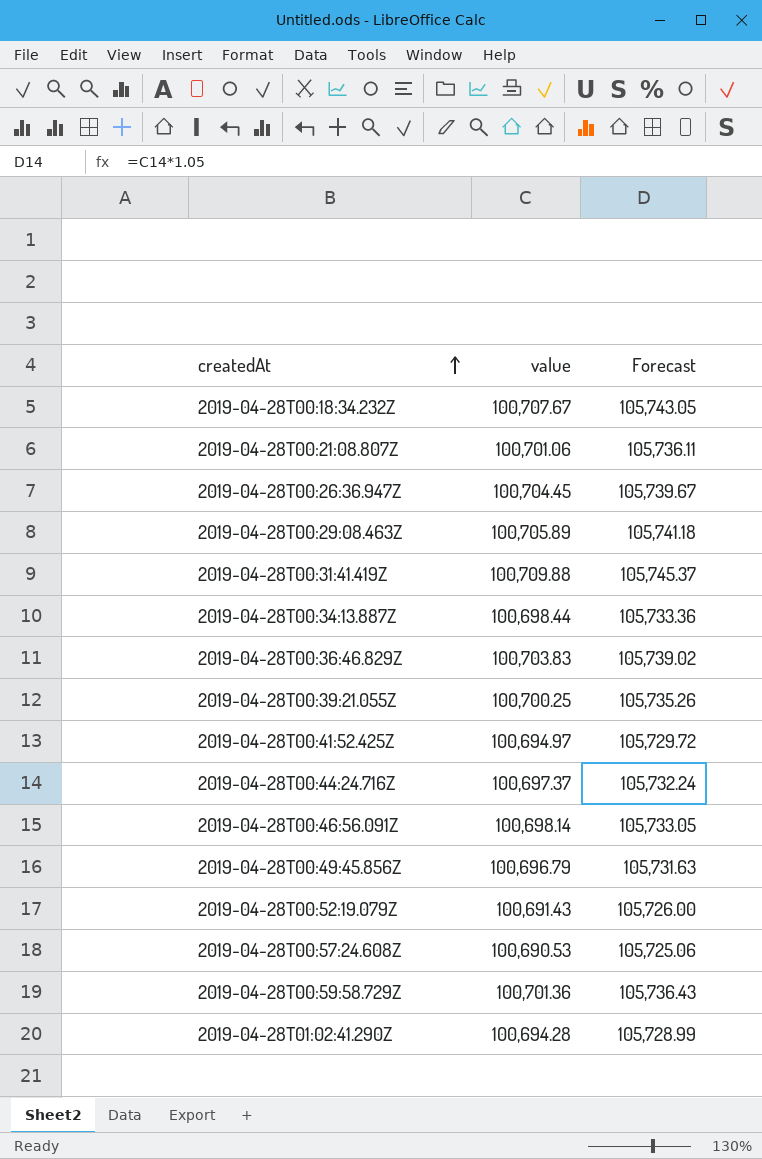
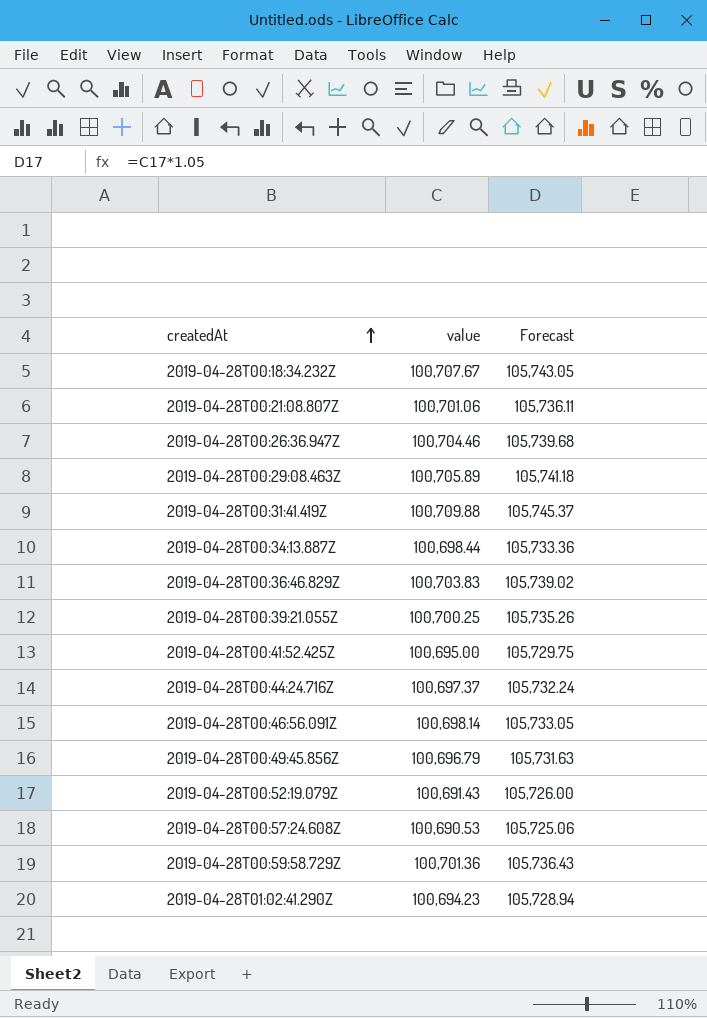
2019-04-28T00:26:36.947Z | value: 100,704.45 -> 100,704.46
2019-04-28T00:26:36.947Z | Forecast: 105,739.67 -> 105,739.68
2019-04-28T00:41:52.425Z | value: 100,694.97 -> 100,695.00
2019-04-28T00:41:52.425Z | Forecast: 105,729.72 -> 105,729.75
2019-04-28T01:02:41.290Z | value: 100,694.28 -> 100,694.23
2019-04-28T01:02:41.290Z | Forecast: 105,728.99 -> 105,728.94

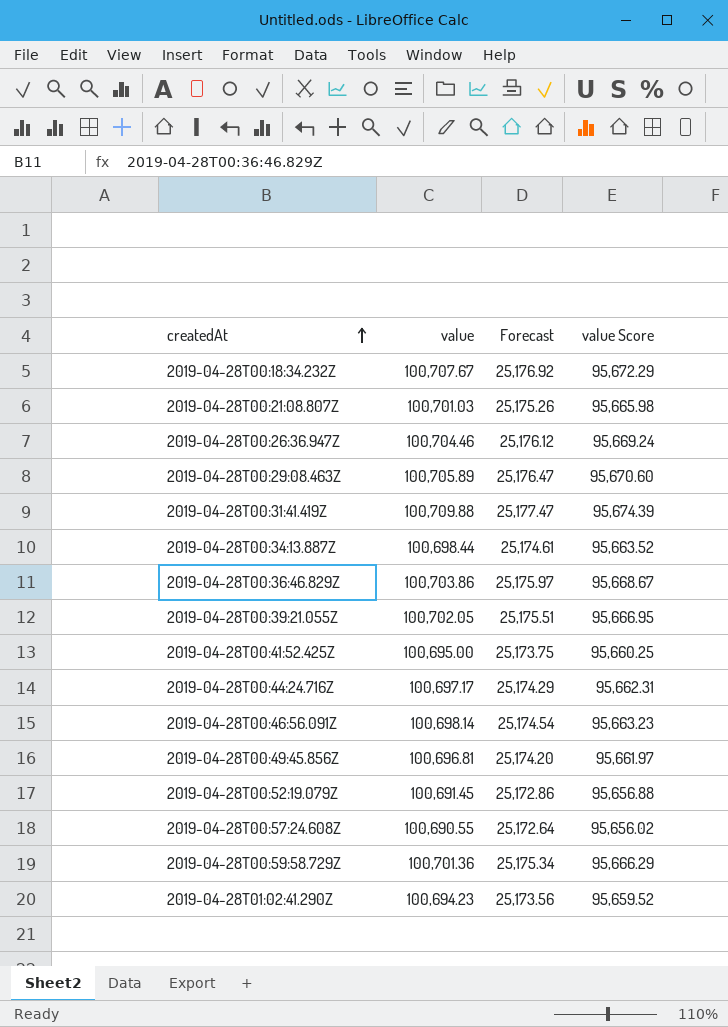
column Forecast | formula: [value] * 1.05 -> [value] * 0.25
column value Score | formula: none -> [value] * 0.95
2019-04-28T00:21:08.807Z | value: 100,701.06 -> 100,701.03
2019-04-28T00:36:46.829Z | value: 100,703.83 -> 100,703.86
2019-04-28T00:39:21.055Z | value: 100,700.25 -> 100,702.05
2019-04-28T00:44:24.716Z | value: 100,697.37 -> 100,697.17
2019-04-28T00:49:45.856Z | value: 100,696.79 -> 100,696.81
2019-04-28T00:52:19.079Z | value: 100,691.43 -> 100,691.45
2019-04-28T00:57:24.608Z | value: 100,690.53 -> 100,690.55

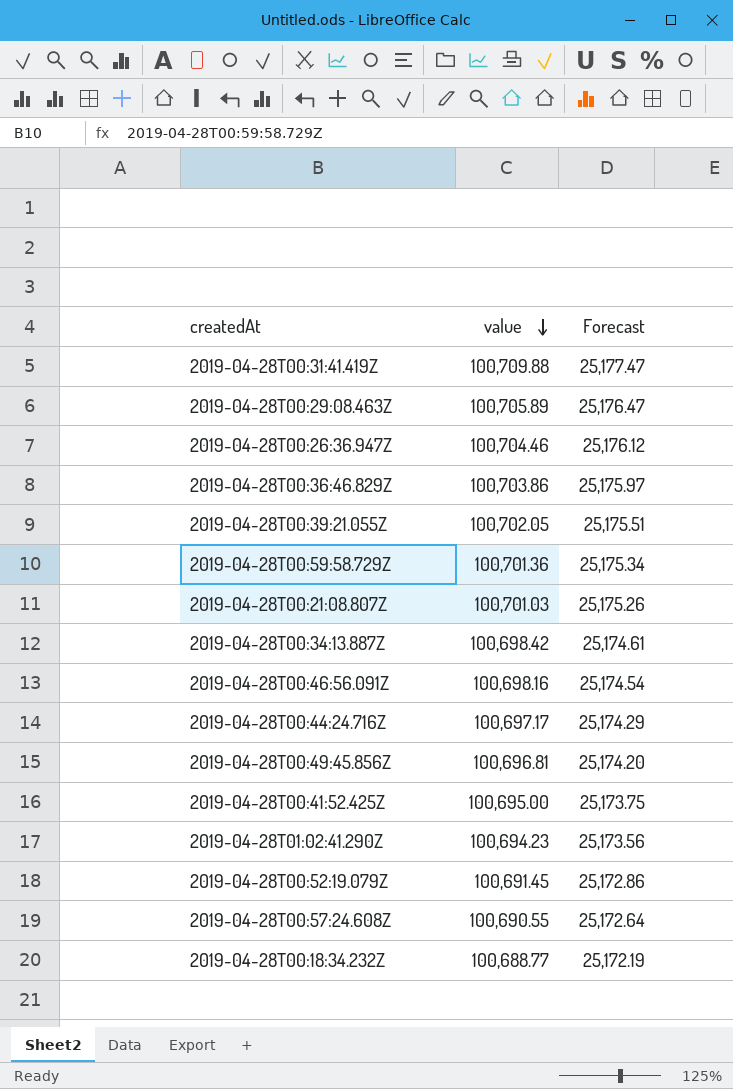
row order: createdAt ascending -> value descending
column value Score | formula: [value] * 0.95 -> none
2019-04-28T00:34:13.887Z | value: 100,698.44 -> 100,698.42
2019-04-28T00:46:56.091Z | value: 100,698.14 -> 100,698.16
2019-04-28T00:18:34.232Z | value: 100,707.67 -> 100,688.77
2019-04-28T00:18:34.232Z | Forecast: 25,176.92 -> 25,172.19

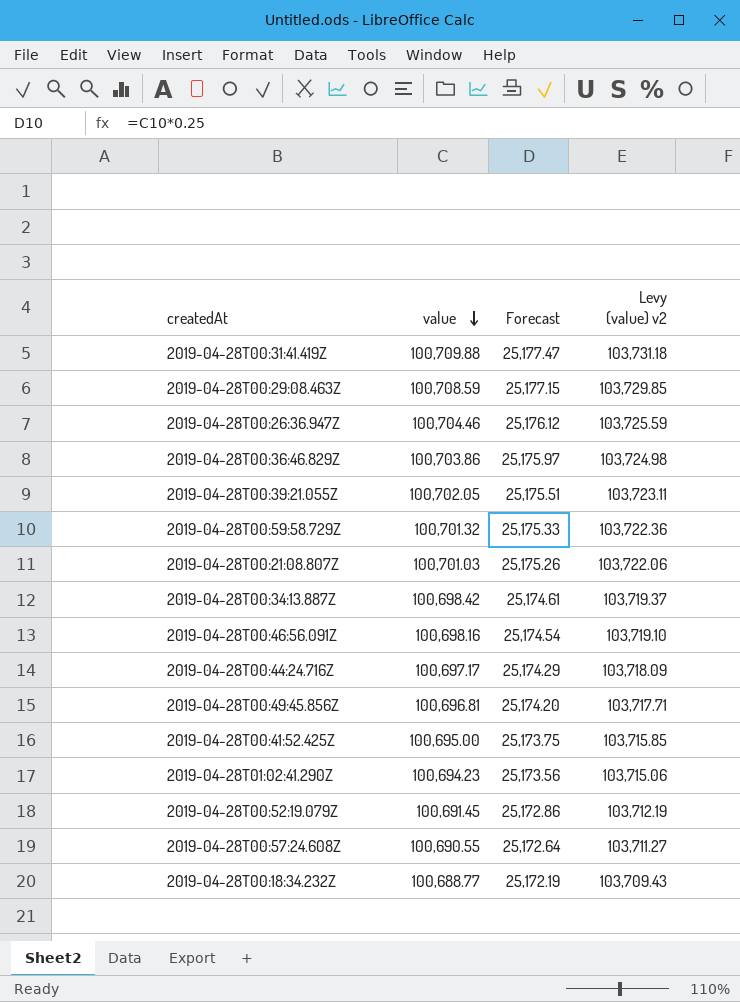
column Levy (value) v2 | formula: none -> [value] * 1.03
2019-04-28T00:29:08.463Z | value: 100,705.89 -> 100,708.59
2019-04-28T00:29:08.463Z | Forecast: 25,176.47 -> 25,177.15
2019-04-28T00:59:58.729Z | value: 100,701.36 -> 100,701.32
2019-04-28T00:59:58.729Z | Forecast: 25,175.34 -> 25,175.33

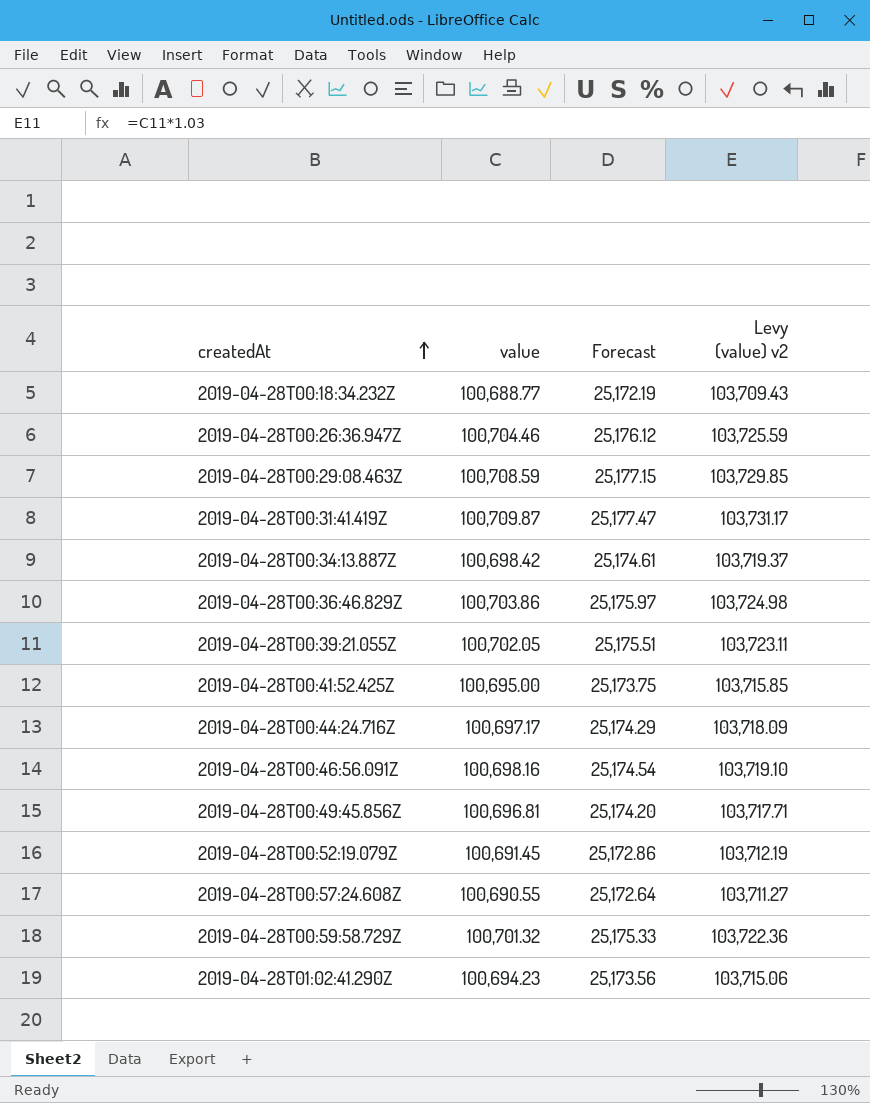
row order: value descending -> createdAt ascending
row 2019-04-28T00:21:08.807Z: 100,701.03 | 25,175.26 | 103,722.06 -> none
2019-04-28T00:31:41.419Z | value: 100,709.88 -> 100,709.87
2019-04-28T00:31:41.419Z | Levy (value) v2: 103,731.18 -> 103,731.17

